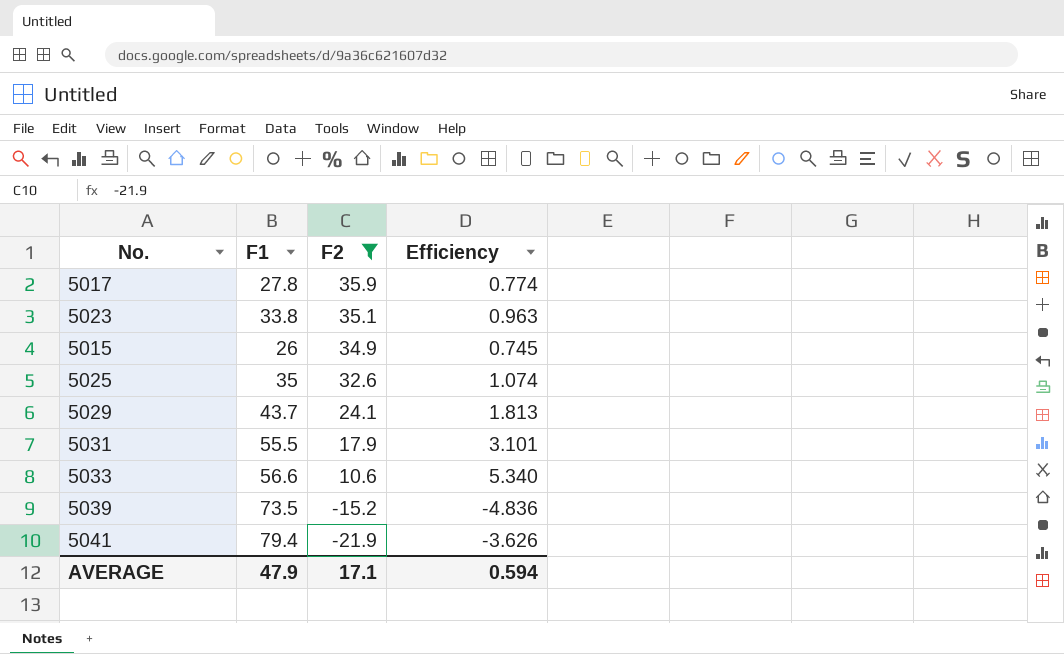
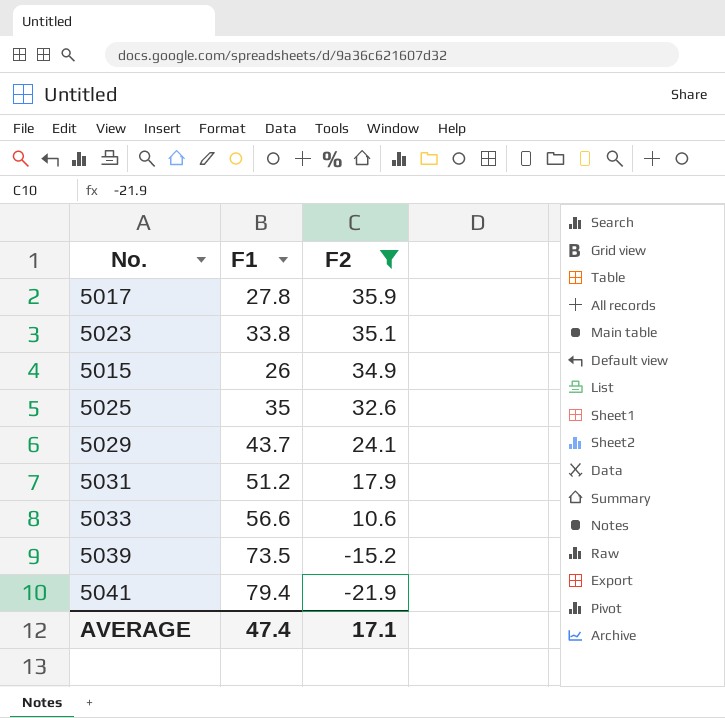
column Efficiency | formula: [F1] / [F2] -> none
5031 | F1: 55.5 -> 51.2
AVERAGE | F1: 47.9 -> 47.4

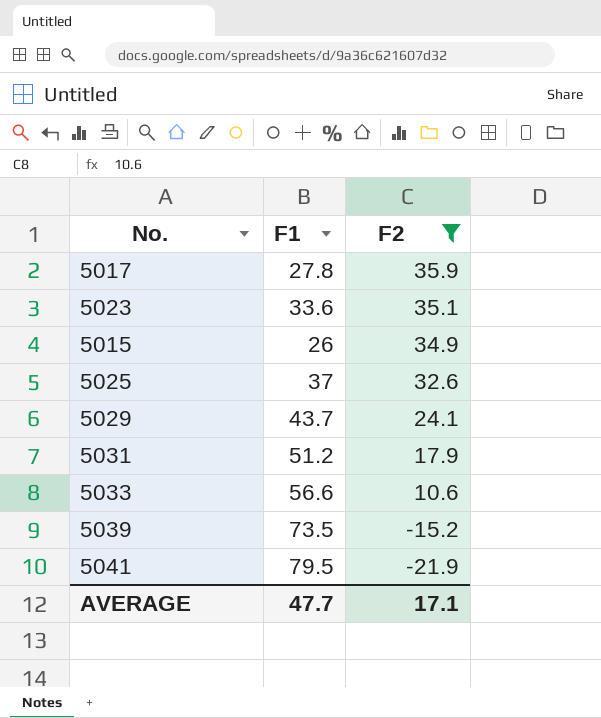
5023 | F1: 33.8 -> 33.6
5025 | F1: 35 -> 37
5041 | F1: 79.4 -> 79.5
AVERAGE | F1: 47.4 -> 47.7

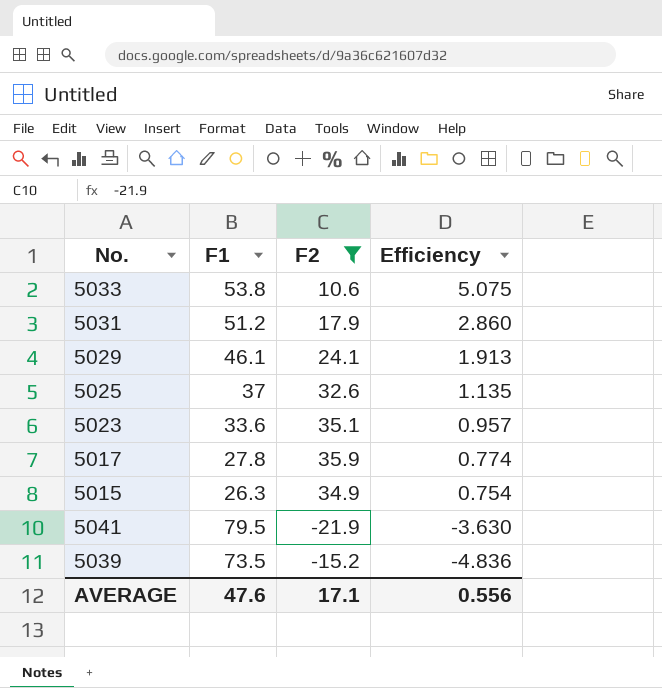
row order: F2 descending -> Efficiency descending
column Efficiency | formula: none -> [F1] / [F2]
5033 | F1: 56.6 -> 53.8
5029 | F1: 43.7 -> 46.1
5015 | F1: 26 -> 26.3
AVERAGE | F1: 47.7 -> 47.6

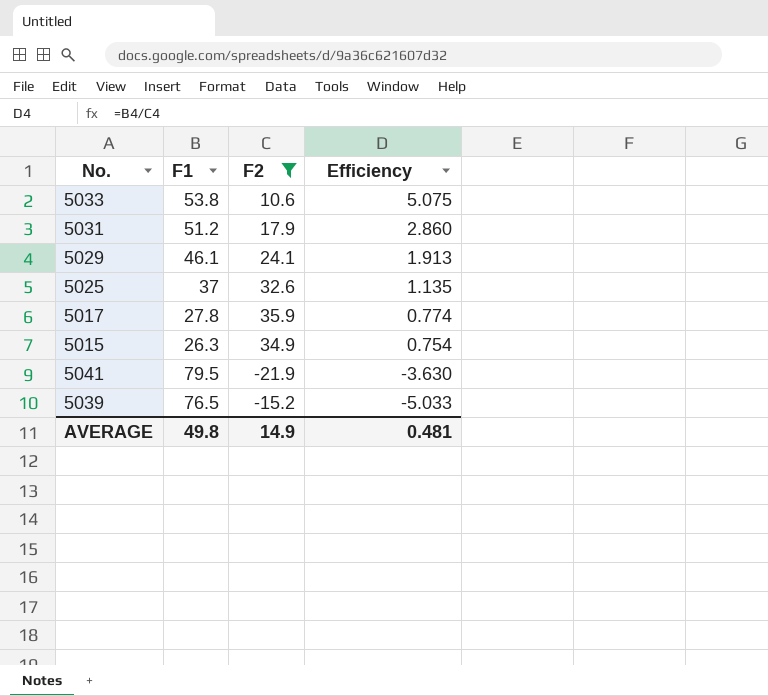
row 5023: 33.6 | 35.1 | 0.957 -> none
5039 | F1: 73.5 -> 76.5
5039 | Efficiency: -4.836 -> -5.033
AVERAGE | F1: 47.6 -> 49.8
AVERAGE | F2: 17.1 -> 14.9
AVERAGE | Efficiency: 0.556 -> 0.481

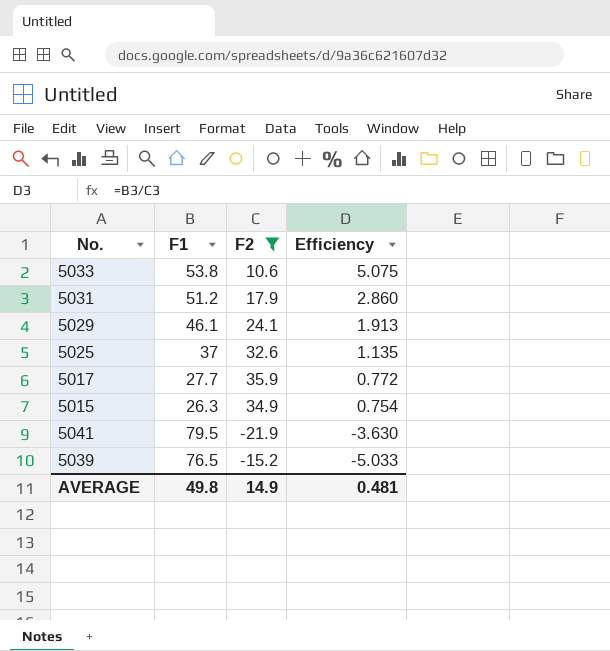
5017 | F1: 27.8 -> 27.7
5017 | Efficiency: 0.774 -> 0.772

